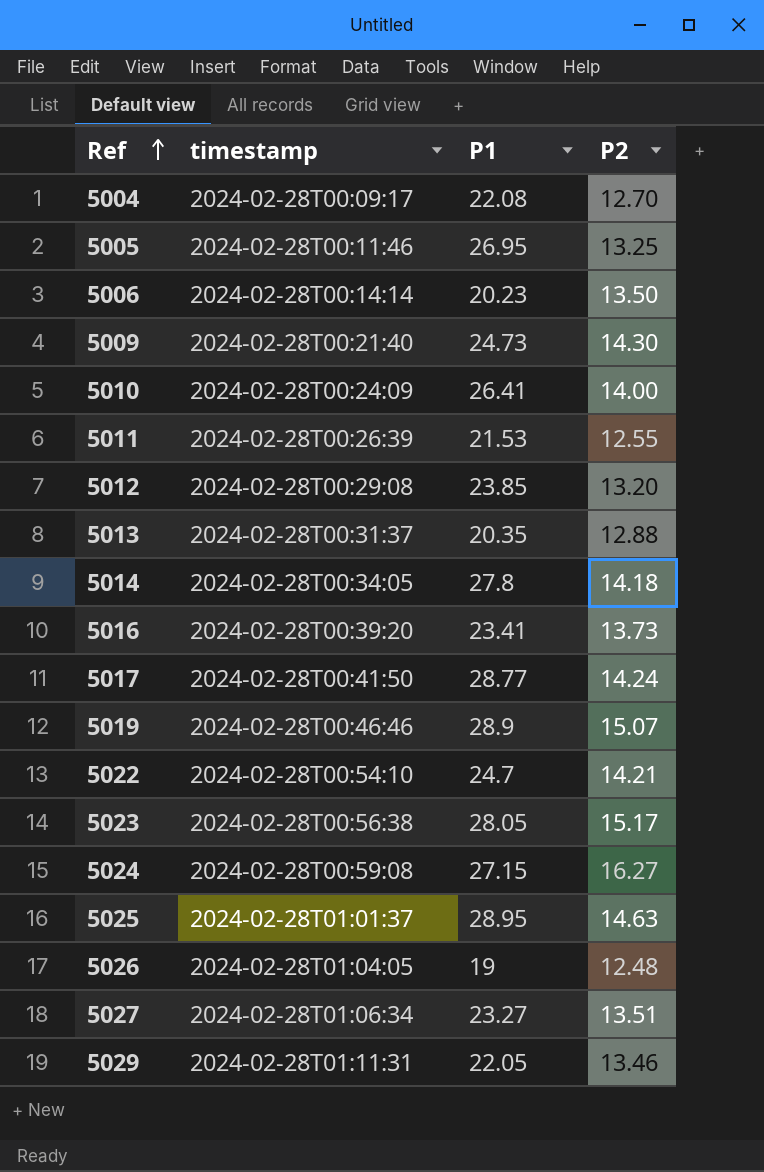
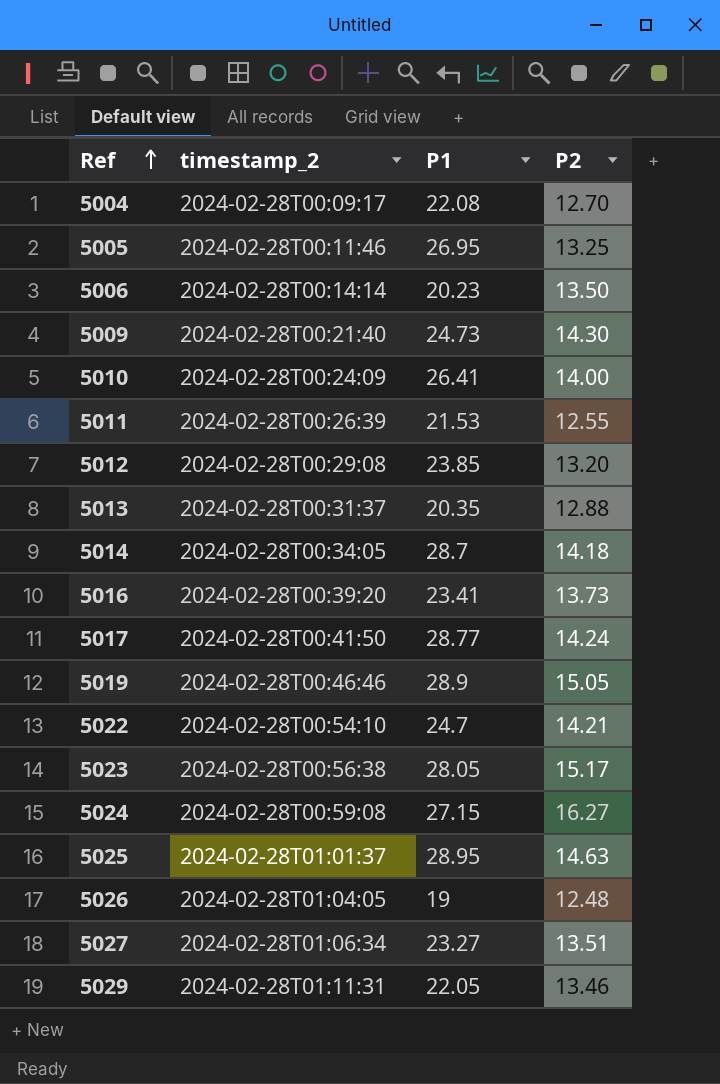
column name: timestamp -> timestamp_2
5014 | P1: 27.8 -> 28.7
5019 | P2: 15.07 -> 15.05

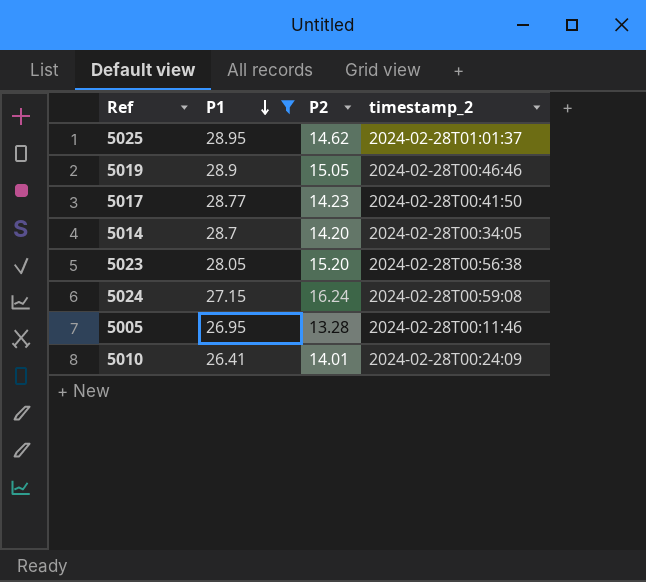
filter: none -> P1 >= 26.41
row order: Ref ascending -> P1 descending
column timestamp_2 | position: 2 -> 4
5025 | P2: 14.63 -> 14.62
5017 | P2: 14.24 -> 14.23
5014 | P2: 14.18 -> 14.20
5023 | P2: 15.17 -> 15.20
5024 | P2: 16.27 -> 16.24
5005 | P2: 13.25 -> 13.28
5010 | P2: 14.00 -> 14.01

